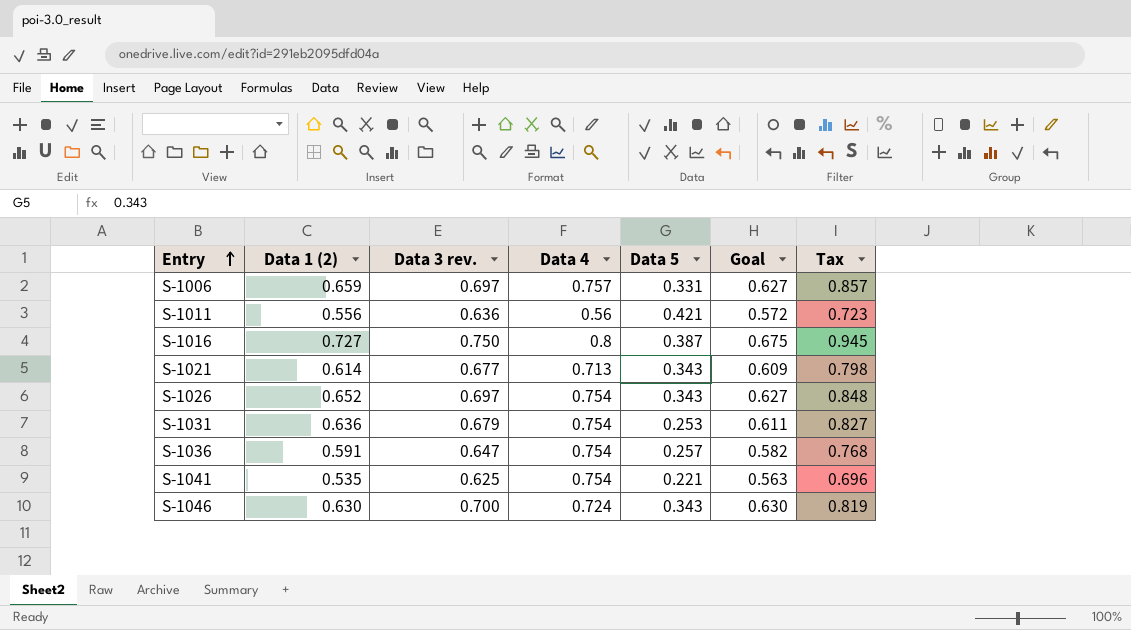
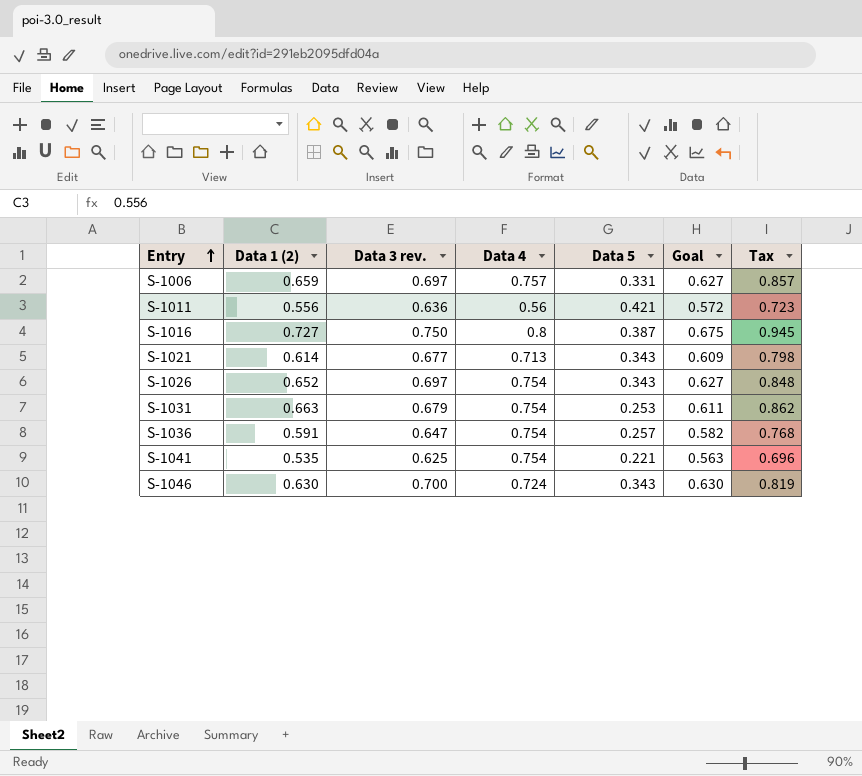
S-1031 | Data 1 (2): 0.636 -> 0.663
S-1031 | Tax: 0.827 -> 0.862

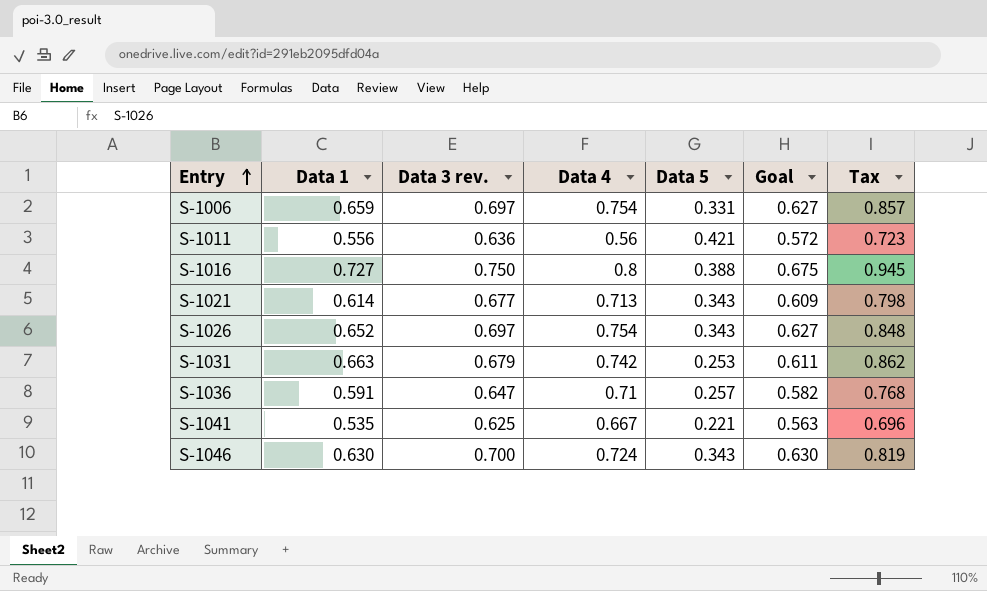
column name: Data 1 (2) -> Data 1
S-1006 | Data 4: 0.757 -> 0.754
S-1016 | Data 5: 0.387 -> 0.388
S-1031 | Data 4: 0.754 -> 0.742
S-1036 | Data 4: 0.754 -> 0.71
S-1041 | Data 4: 0.754 -> 0.667

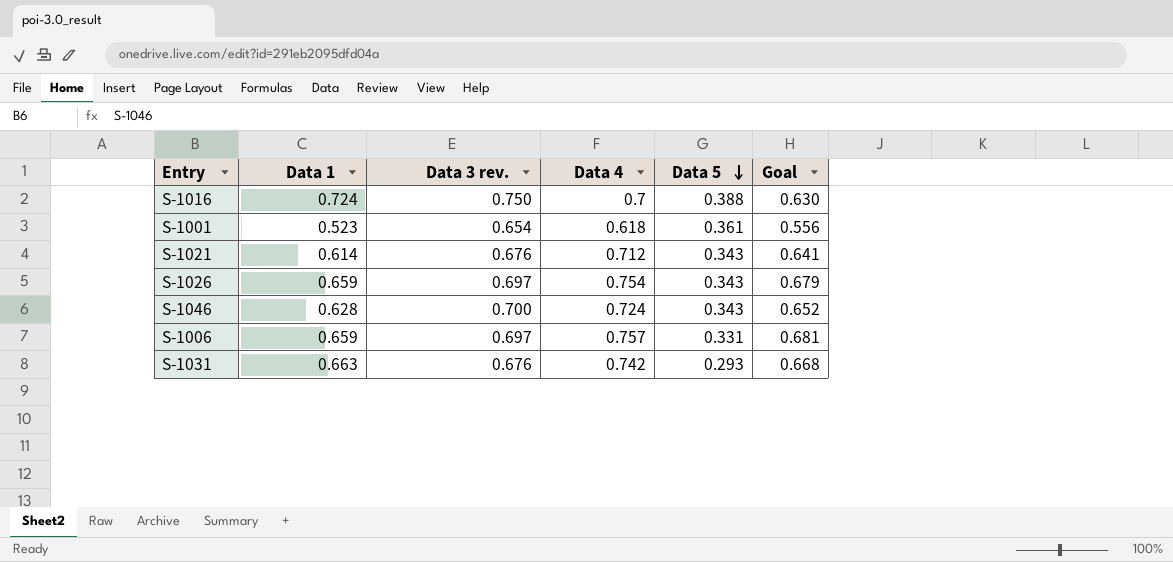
row order: Entry ascending -> Data 5 descending
column Tax | formula: [Data 1] * 1.3 -> none
column Goal | formula: [Data 3 rev.] * 0.9 -> [Data 4] * 0.9
row S-1011: 0.556 | 0.636 | 0.56 | 0.421 | 0.572 | 0.723 -> none
row S-1036: 0.591 | 0.647 | 0.71 | 0.257 | 0.582 | 0.768 -> none
row S-1041: 0.535 | 0.625 | 0.667 | 0.221 | 0.563 | 0.696 -> none
S-1016 | Data 1: 0.727 -> 0.724
S-1016 | Data 4: 0.8 -> 0.7
row S-1001: none -> 0.523 | 0.654 | 0.618 | 0.361 | 0.556
S-1021 | Data 3 rev.: 0.677 -> 0.676
S-1021 | Data 4: 0.713 -> 0.712
S-1026 | Data 1: 0.652 -> 0.659
S-1046 | Data 1: 0.630 -> 0.628
S-1006 | Data 4: 0.754 -> 0.757
S-1031 | Data 3 rev.: 0.679 -> 0.676
S-1031 | Data 5: 0.253 -> 0.293

